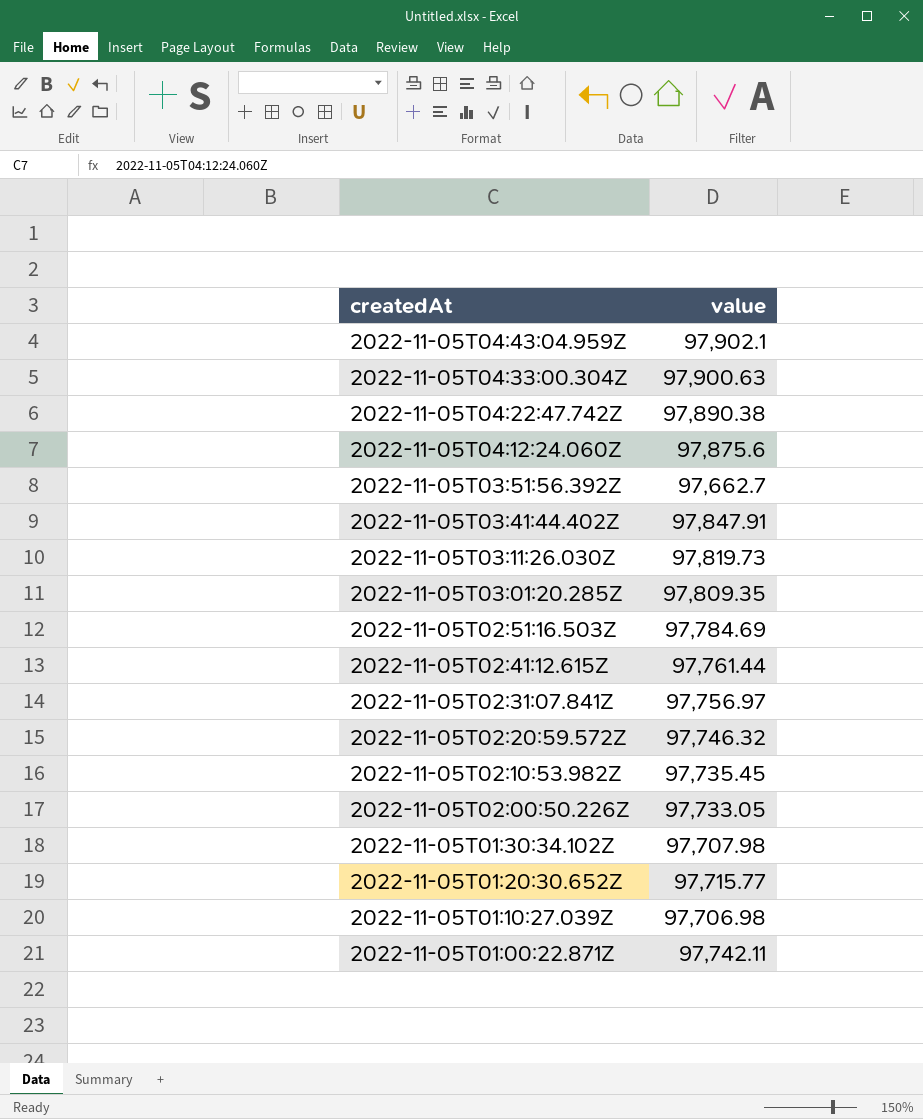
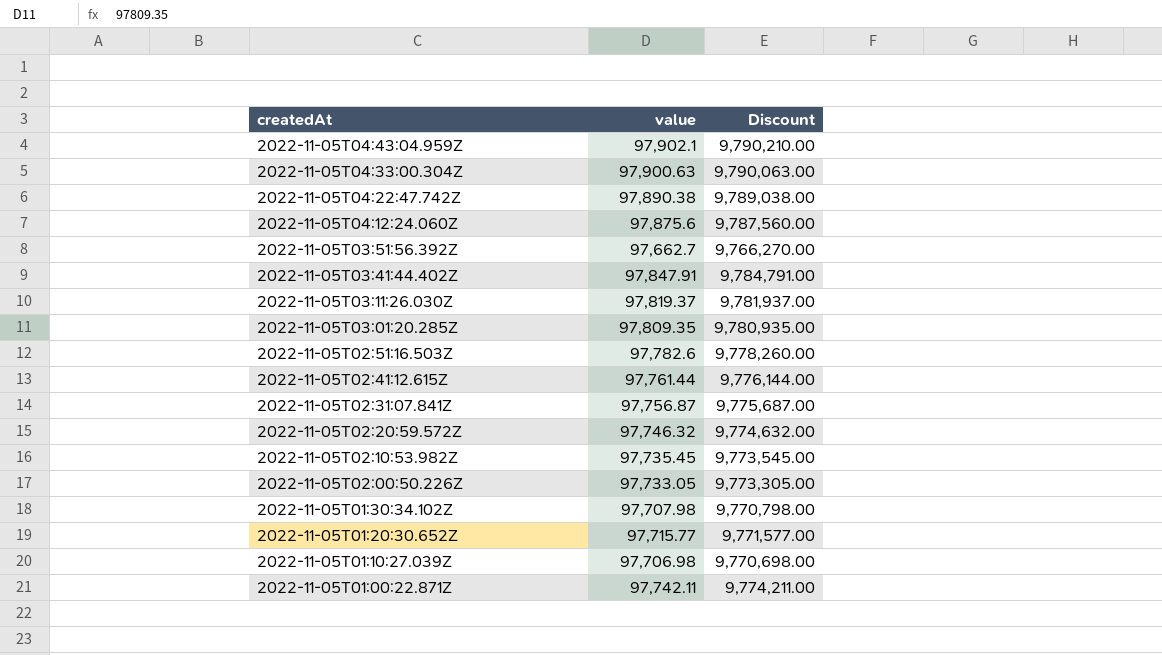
column Discount | formula: none -> [value] * 100
2022-11-05T03:11:26.030Z | value: 97,819.73 -> 97,819.37
2022-11-05T02:51:16.503Z | value: 97,784.69 -> 97,782.6
2022-11-05T02:31:07.841Z | value: 97,756.97 -> 97,756.87

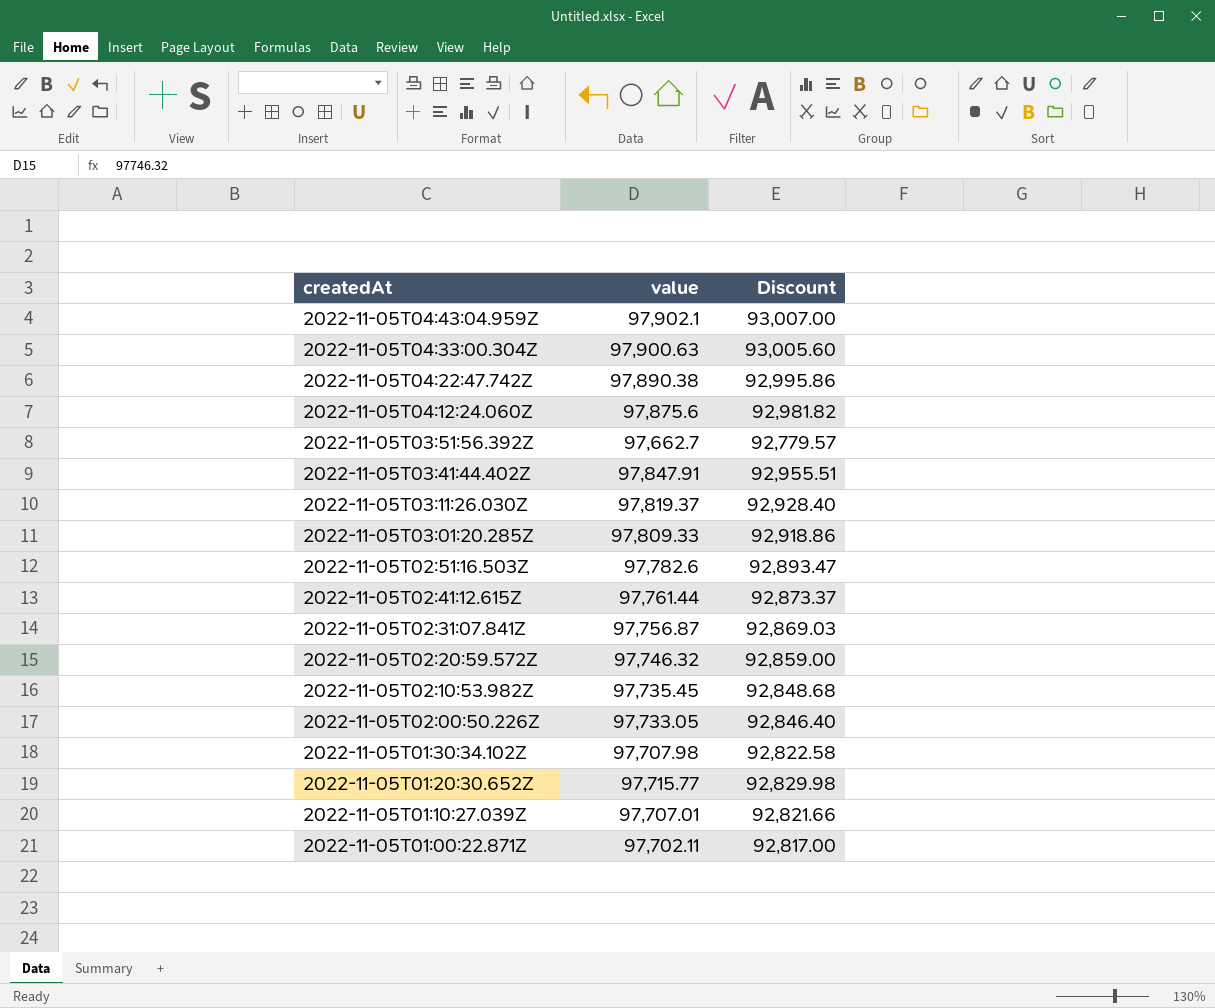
column Discount | formula: [value] * 100 -> [value] * 0.95
2022-11-05T03:01:20.285Z | value: 97,809.35 -> 97,809.33
2022-11-05T01:10:27.039Z | value: 97,706.98 -> 97,707.01
2022-11-05T01:00:22.871Z | value: 97,742.11 -> 97,702.11

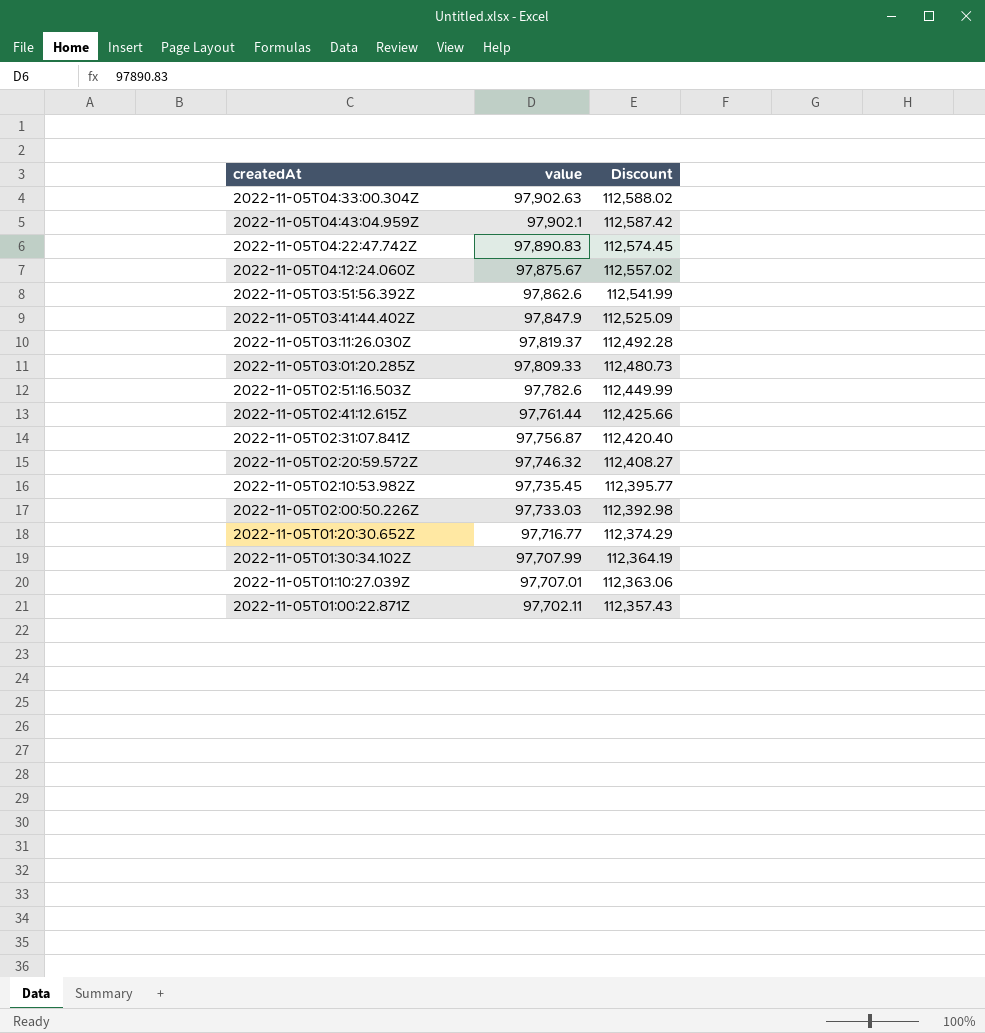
row order: createdAt descending -> value descending
column Discount | formula: [value] * 0.95 -> [value] * 1.15
2022-11-05T04:33:00.304Z | value: 97,900.63 -> 97,902.63
2022-11-05T04:22:47.742Z | value: 97,890.38 -> 97,890.83
2022-11-05T04:12:24.060Z | value: 97,875.6 -> 97,875.67
2022-11-05T03:51:56.392Z | value: 97,662.7 -> 97,862.6
2022-11-05T03:41:44.402Z | value: 97,847.91 -> 97,847.9
2022-11-05T02:00:50.226Z | value: 97,733.05 -> 97,733.03
2022-11-05T01:20:30.652Z | value: 97,715.77 -> 97,716.77
2022-11-05T01:30:34.102Z | value: 97,707.98 -> 97,707.99

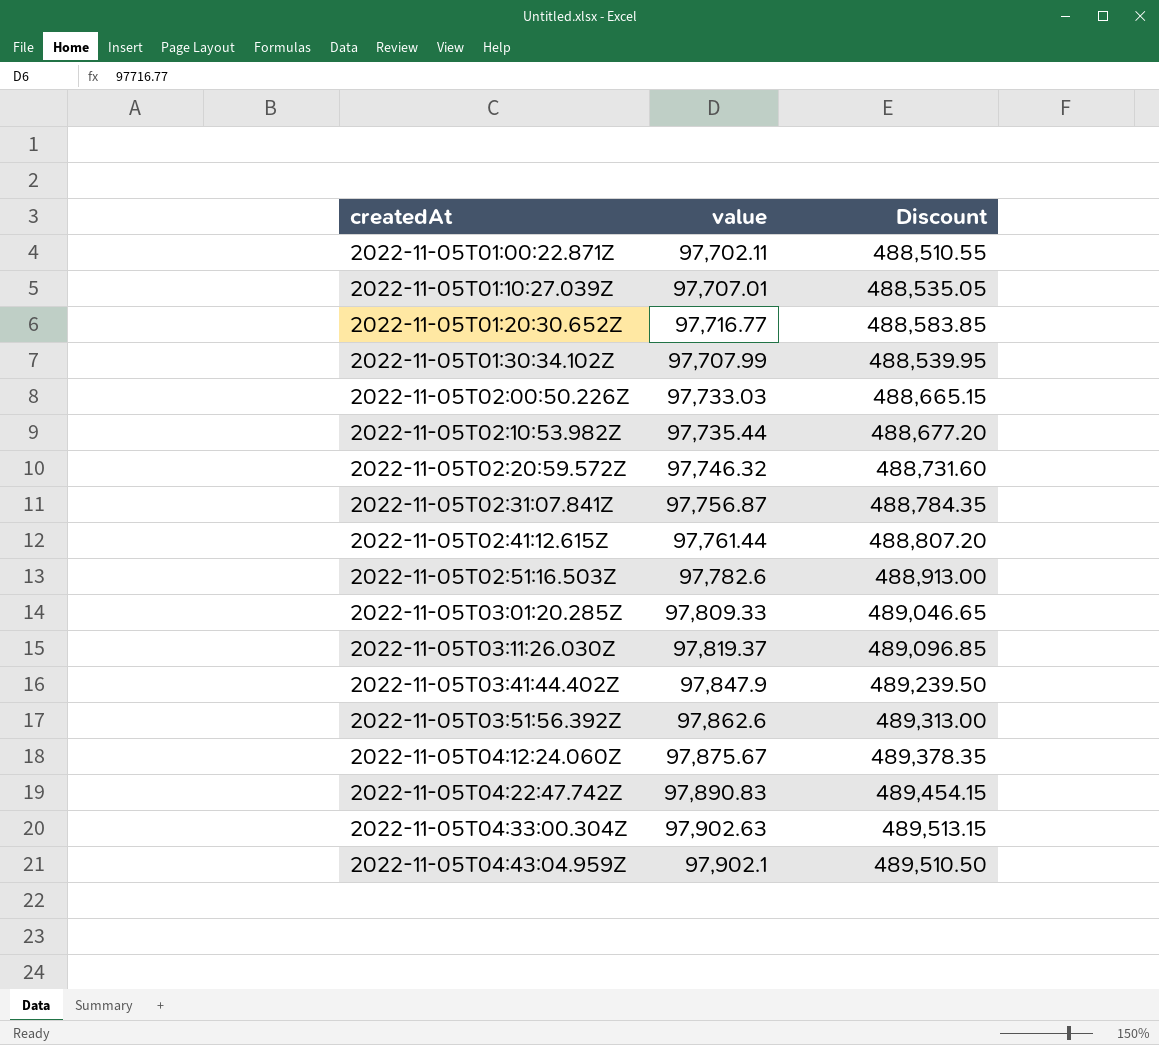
row order: value descending -> createdAt ascending
column Discount | formula: [value] * 1.15 -> [value] * 5
2022-11-05T02:10:53.982Z | value: 97,735.45 -> 97,735.44

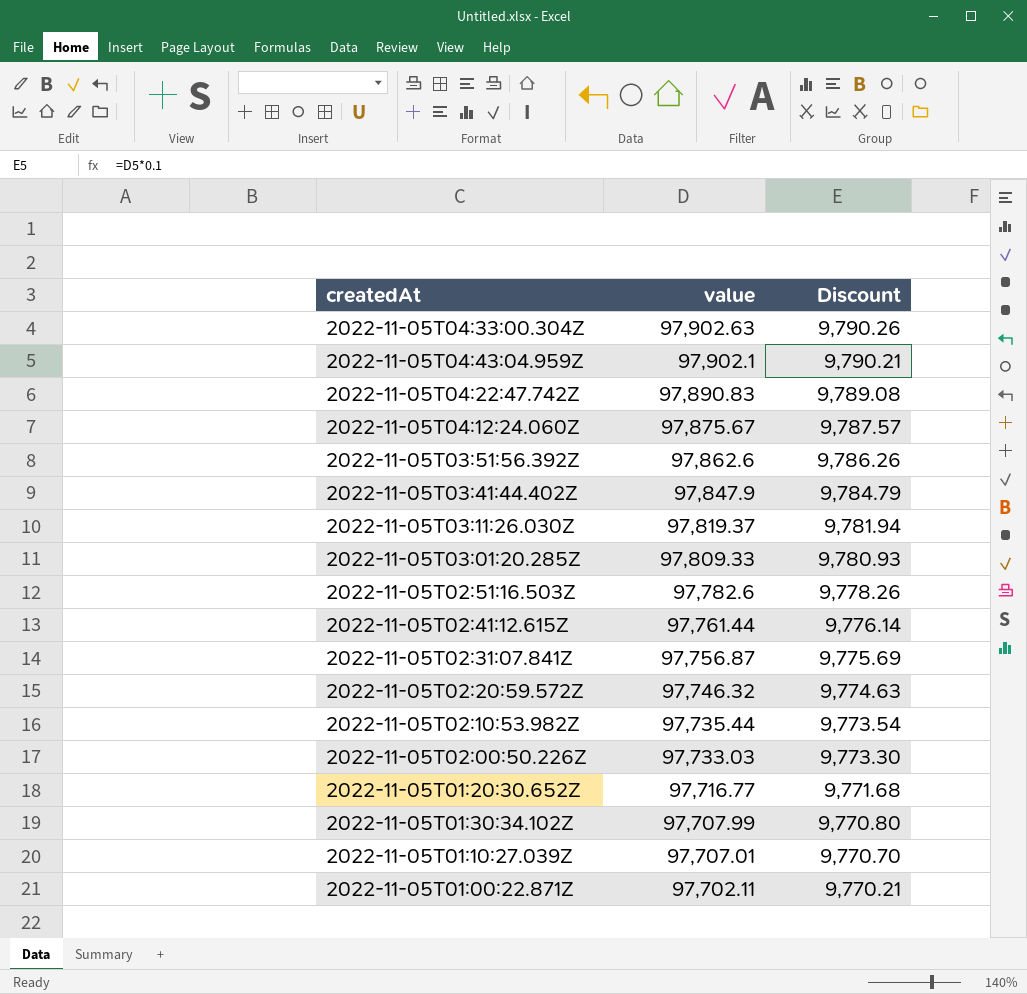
row order: createdAt ascending -> value descending
column Discount | formula: [value] * 5 -> [value] * 0.1

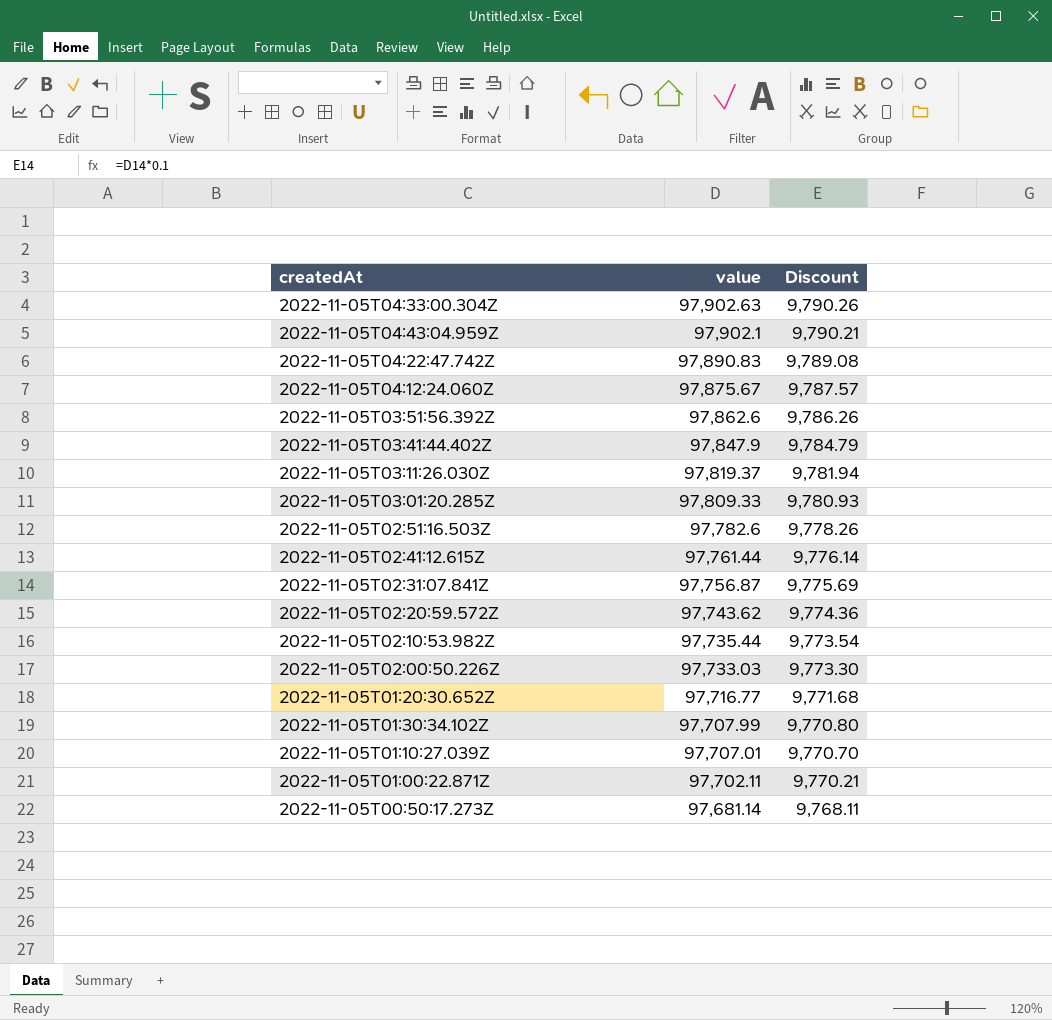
2022-11-05T02:20:59.572Z | value: 97,746.32 -> 97,743.62
2022-11-05T02:20:59.572Z | Discount: 9,774.63 -> 9,774.36
row 2022-11-05T00:50:17.273Z: none -> 97,681.14 | 9,768.11

